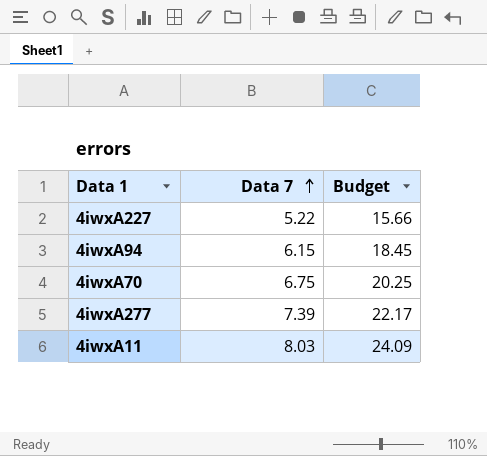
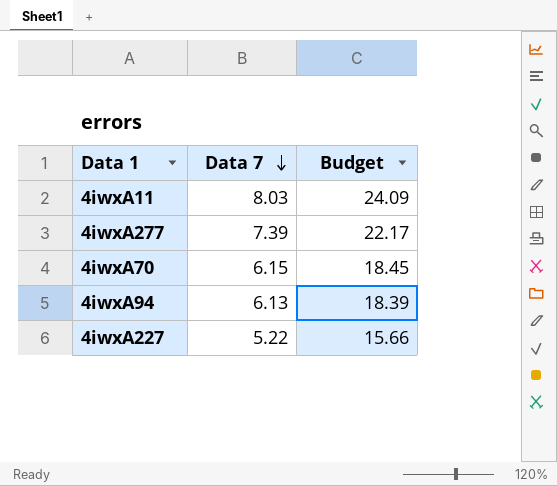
row order: Data 7 ascending -> Data 7 descending
4iwxA70 | Data 7: 6.75 -> 6.15
4iwxA70 | Budget: 20.25 -> 18.45
4iwxA94 | Data 7: 6.15 -> 6.13
4iwxA94 | Budget: 18.45 -> 18.39

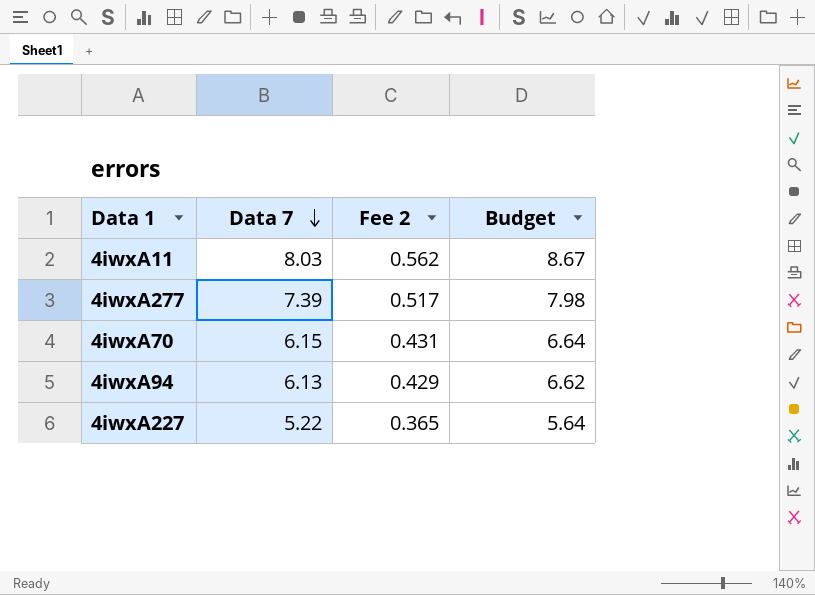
column Fee 2 | formula: none -> [Data 7] * 0.07
column Budget | formula: [Data 7] * 3 -> [Data 7] * 1.08

